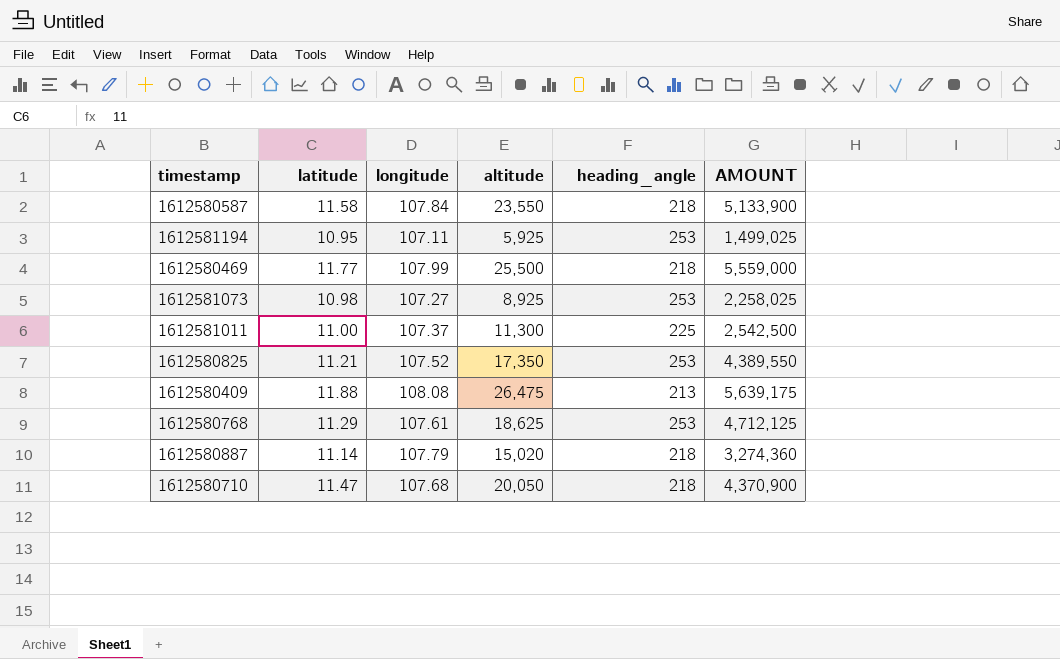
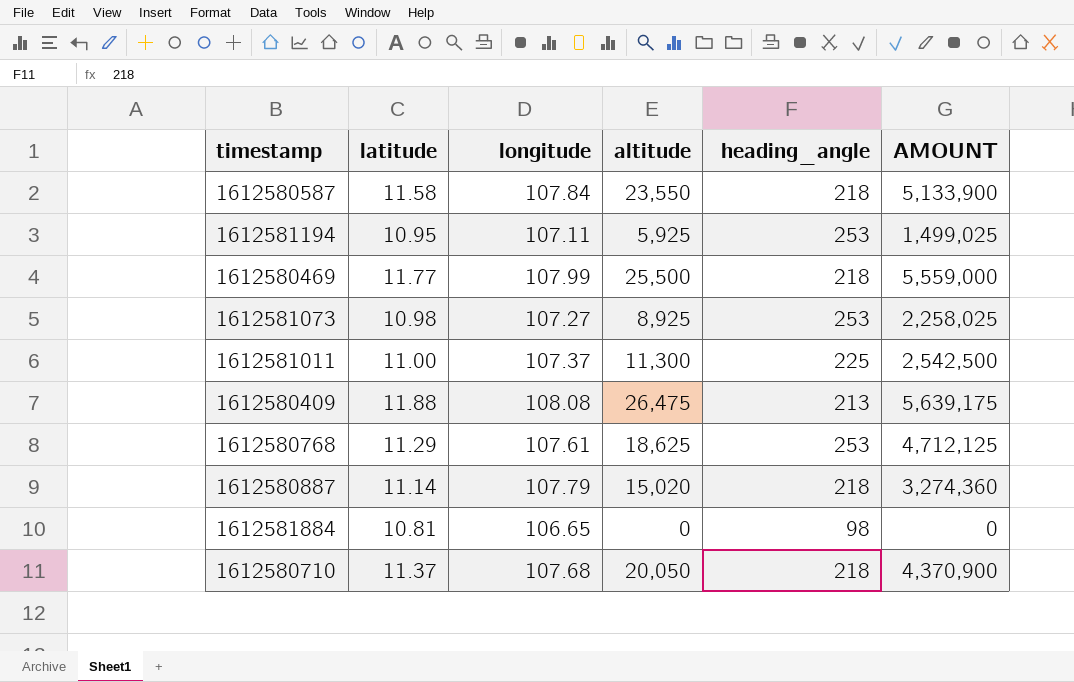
row 1612580825: 11.21 | 107.52 | 17,350 | 253 | 4,389,550 -> none
row 1612581884: none -> 10.81 | 106.65 | 0 | 98 | 0
1612580710 | latitude: 11.47 -> 11.37

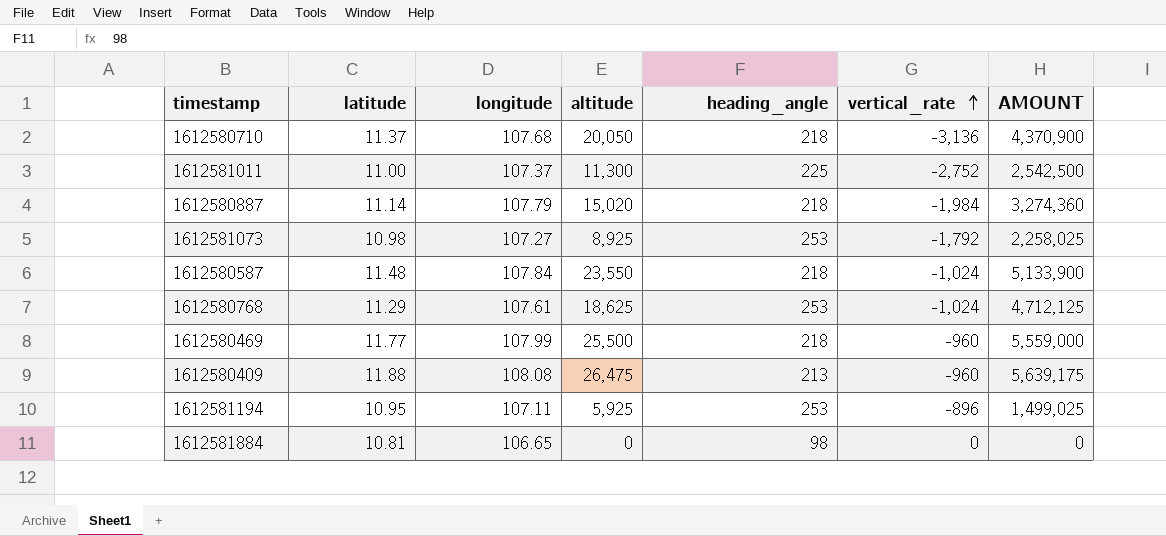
row order: none -> vertical_rate ascending
column vertical_rate | position: none -> 6
1612580587 | latitude: 11.58 -> 11.48

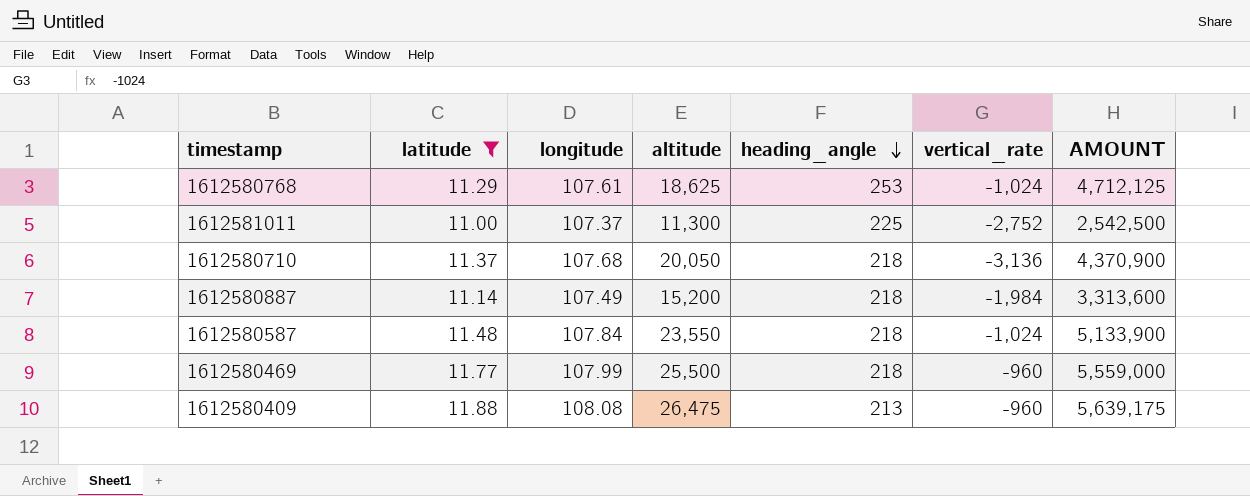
filter: none -> latitude >= 11.00
row order: vertical_rate ascending -> heading_angle descending
1612580887 | longitude: 107.79 -> 107.49
1612580887 | altitude: 15,020 -> 15,200
1612580887 | AMOUNT: 3,274,360 -> 3,313,600

